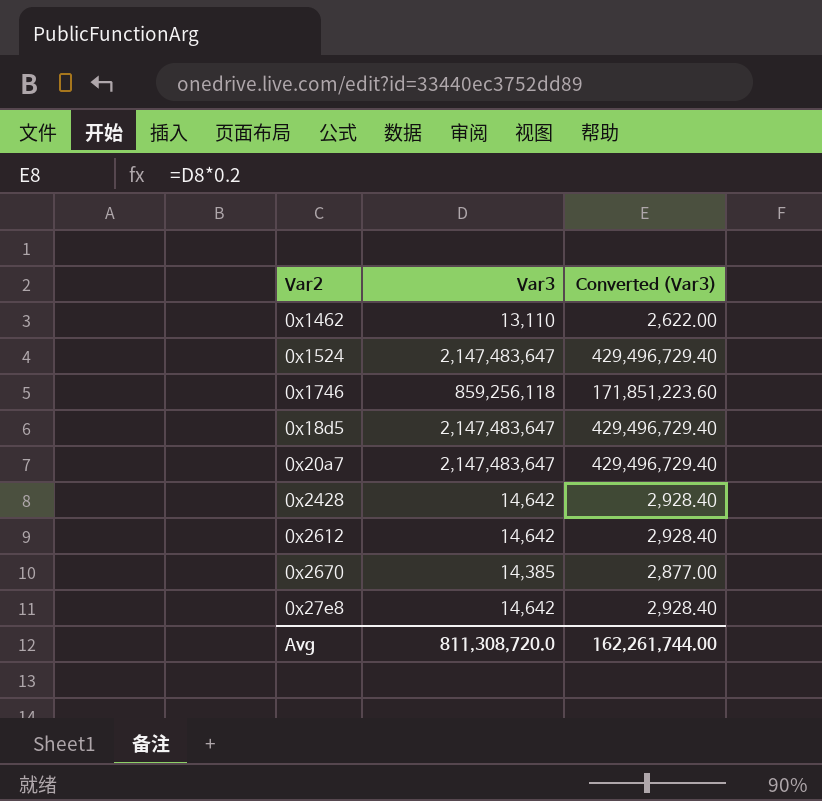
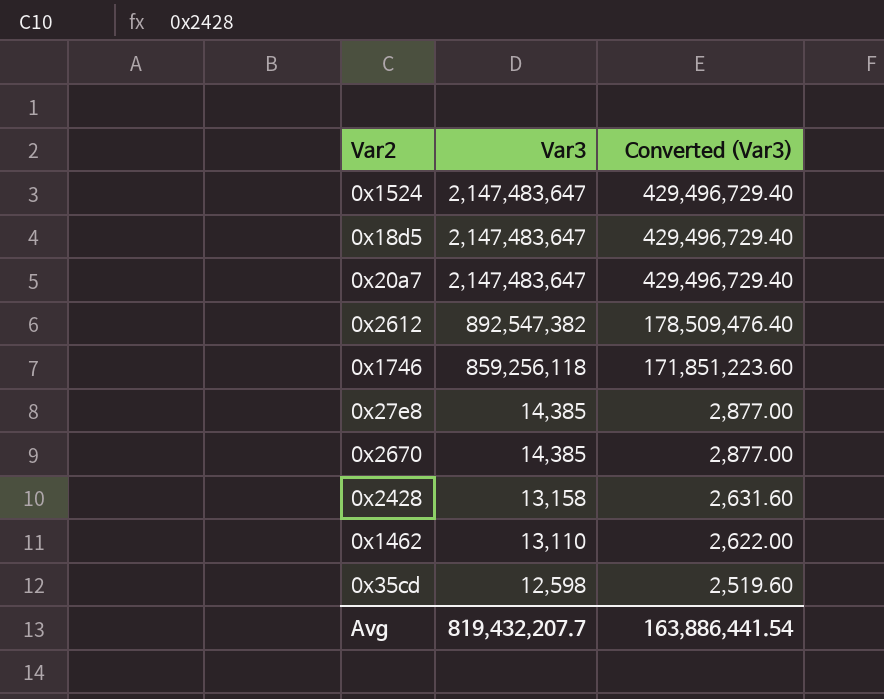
row order: none -> Var3 descending
0x2612 | Var3: 14,642 -> 892,547,382
0x2612 | Converted (Var3): 2,928.40 -> 178,509,476.40
0x27e8 | Var3: 14,642 -> 14,385
0x27e8 | Converted (Var3): 2,928.40 -> 2,877.00
0x2428 | Var3: 14,642 -> 13,158
0x2428 | Converted (Var3): 2,928.40 -> 2,631.60
row 0x35cd: none -> 12,598 | 2,519.60
Avg | Var3: 811,308,720.0 -> 819,432,207.7
Avg | Converted (Var3): 162,261,744.00 -> 163,886,441.54

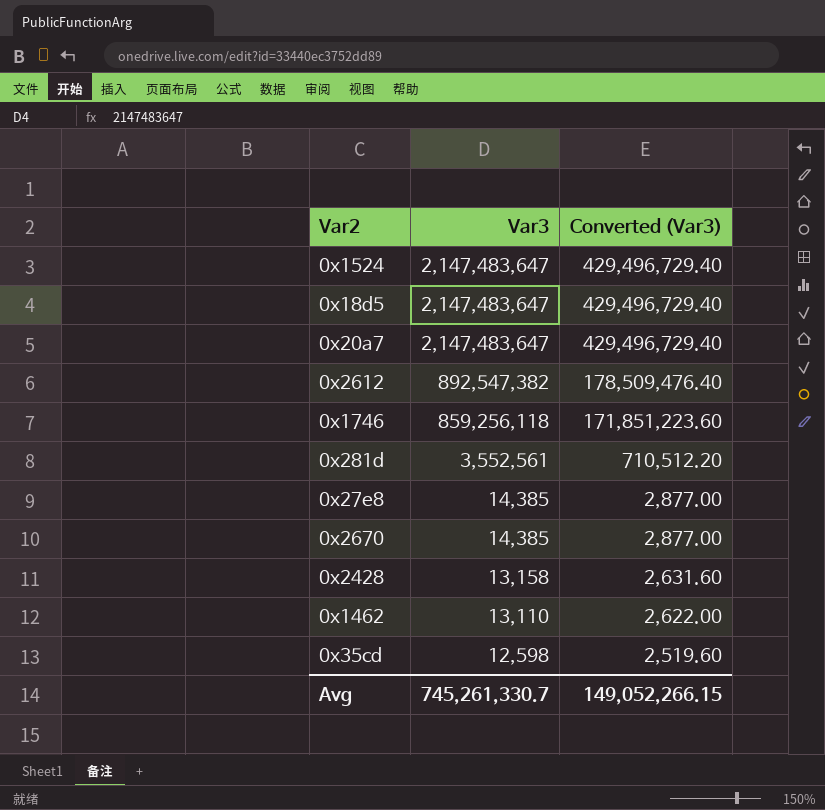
row 0x281d: none -> 3,552,561 | 710,512.20
Avg | Var3: 819,432,207.7 -> 745,261,330.7
Avg | Converted (Var3): 163,886,441.54 -> 149,052,266.15

